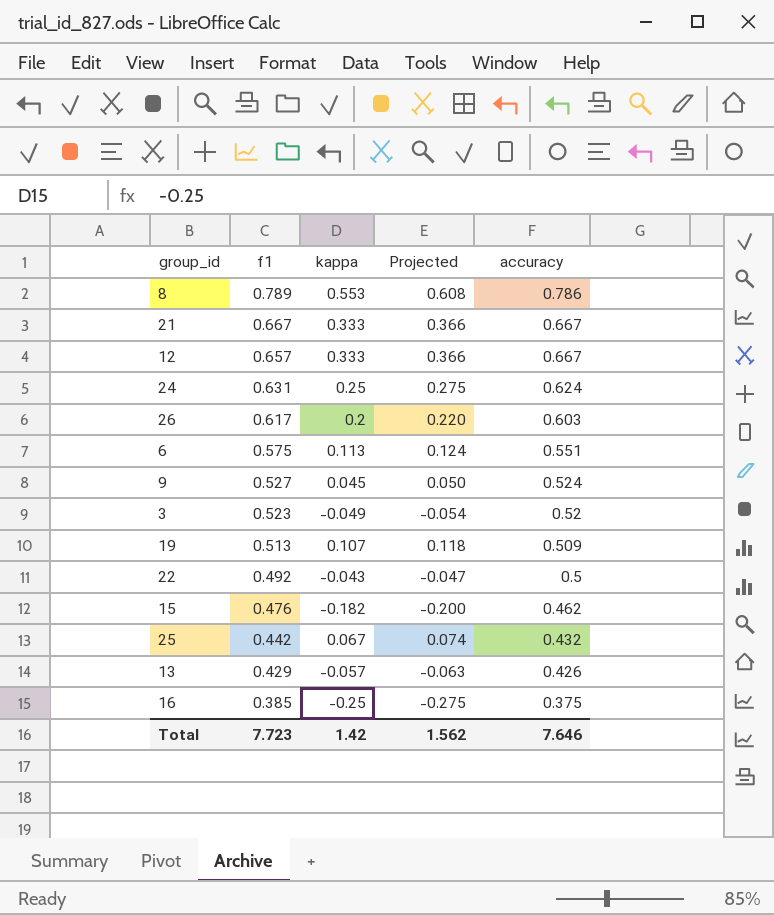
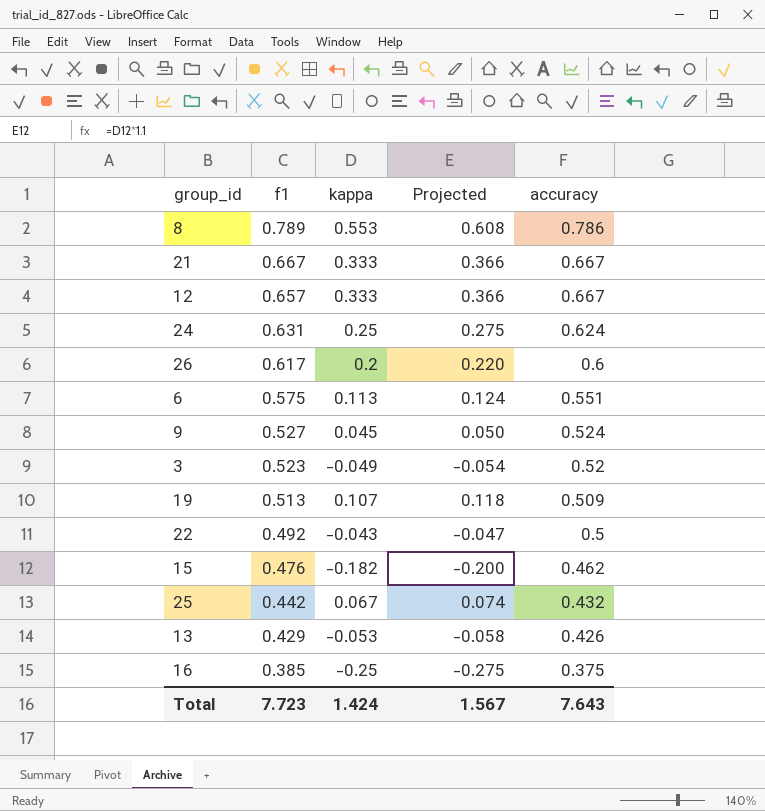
26 | accuracy: 0.603 -> 0.6
13 | kappa: -0.057 -> -0.053
13 | Projected: -0.063 -> -0.058
Total | kappa: 1.42 -> 1.424
Total | Projected: 1.562 -> 1.567
Total | accuracy: 7.646 -> 7.643

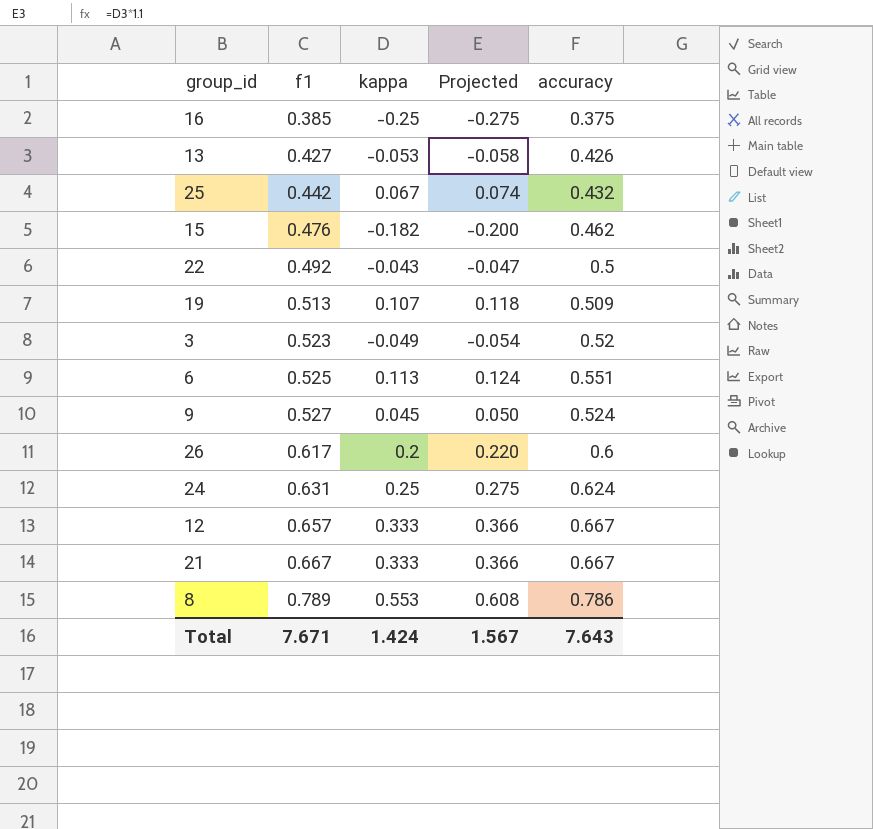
row order: f1 descending -> f1 ascending
13 | f1: 0.429 -> 0.427
6 | f1: 0.575 -> 0.525
Total | f1: 7.723 -> 7.671

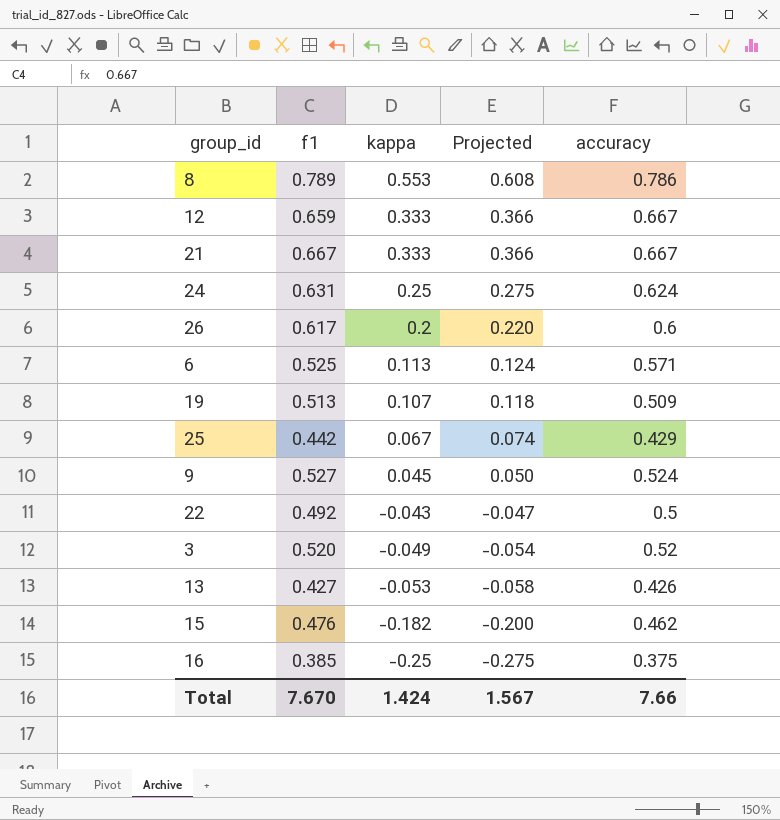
row order: f1 ascending -> kappa descending
12 | f1: 0.657 -> 0.659
6 | accuracy: 0.551 -> 0.571
25 | accuracy: 0.432 -> 0.429
3 | f1: 0.523 -> 0.520
Total | f1: 7.671 -> 7.670
Total | accuracy: 7.643 -> 7.66

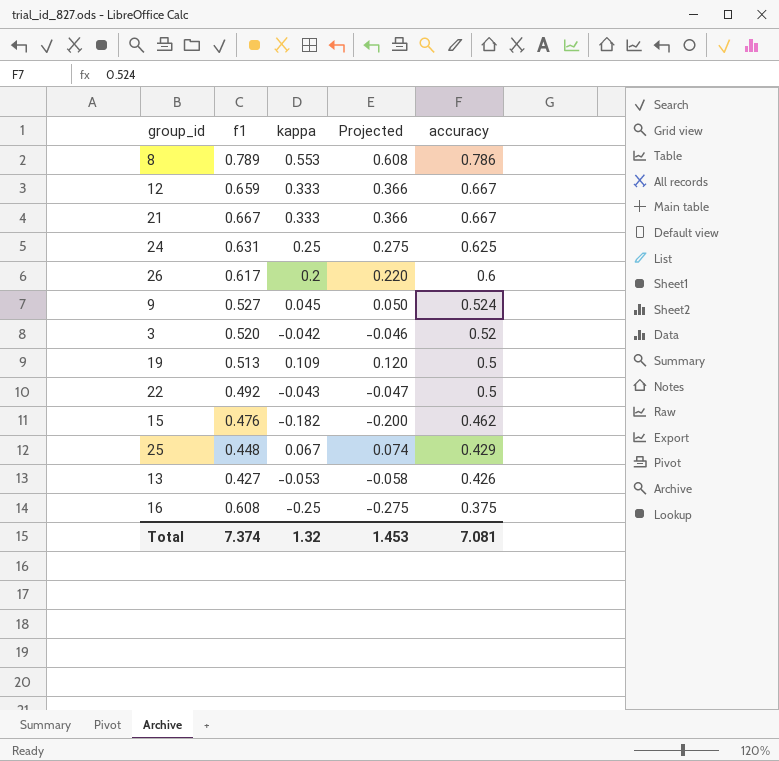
row order: kappa descending -> accuracy descending
row 6: 0.525 | 0.113 | 0.124 | 0.571 -> none
24 | accuracy: 0.624 -> 0.625
3 | kappa: -0.049 -> -0.042
3 | Projected: -0.054 -> -0.046
19 | kappa: 0.107 -> 0.109
19 | Projected: 0.118 -> 0.120
19 | accuracy: 0.509 -> 0.5
25 | f1: 0.442 -> 0.448
16 | f1: 0.385 -> 0.608
Total | f1: 7.670 -> 7.374
Total | kappa: 1.424 -> 1.32
Total | Projected: 1.567 -> 1.453
Total | accuracy: 7.66 -> 7.081

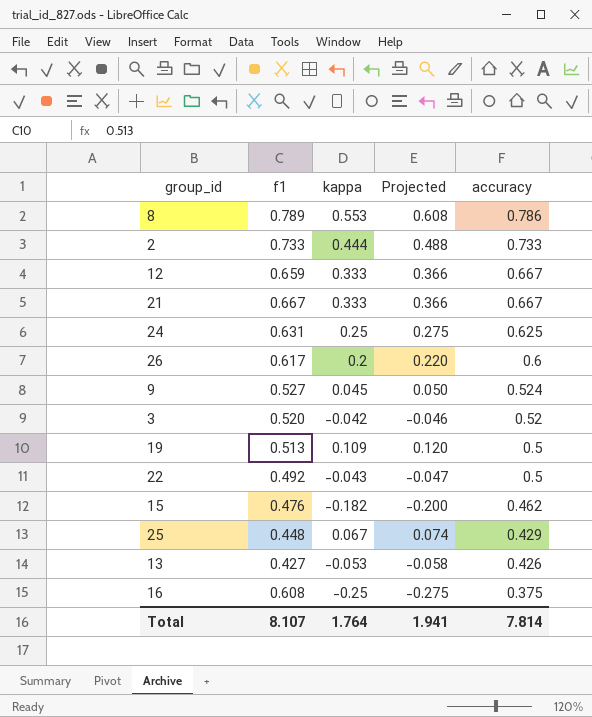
row 2: none -> 0.733 | 0.444 | 0.488 | 0.733
Total | f1: 7.374 -> 8.107
Total | kappa: 1.32 -> 1.764
Total | Projected: 1.453 -> 1.941
Total | accuracy: 7.081 -> 7.814

